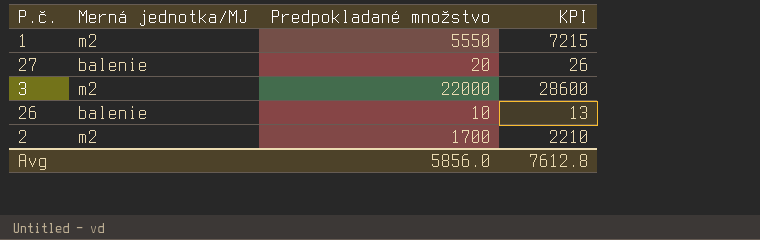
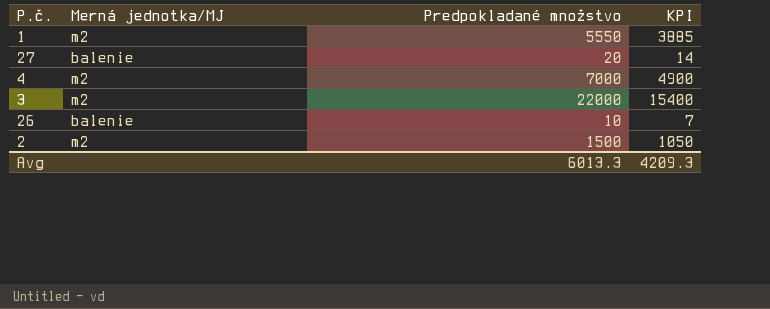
column KPI | formula: [Predpokladané množstvo] * 1.3 -> [Predpokladané množstvo] * 0.7
row 4: none -> m2 | 7000 | 4900
2 | Predpokladané množstvo: 1700 -> 1500
Avg | Predpokladané množstvo: 5856.0 -> 6013.3
Avg | KPI: 7612.8 -> 4209.3

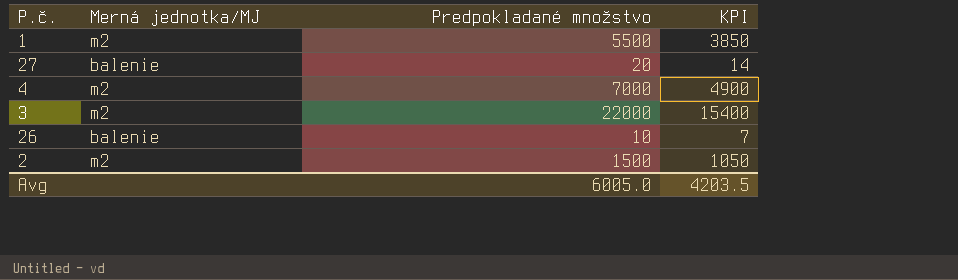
1 | Predpokladané množstvo: 5550 -> 5500
1 | KPI: 3885 -> 3850
Avg | Predpokladané množstvo: 6013.3 -> 6005.0
Avg | KPI: 4209.3 -> 4203.5

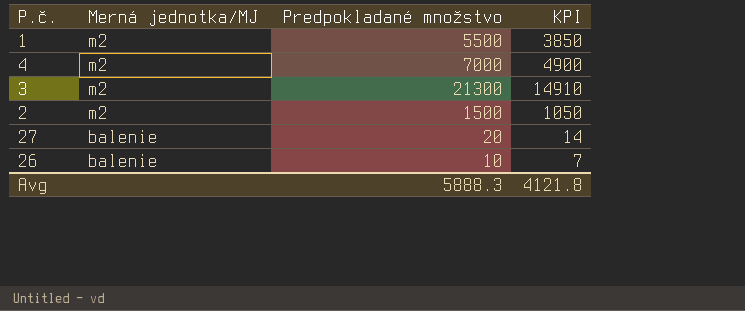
row order: none -> Merná jednotka/MJ descending
3 | Predpokladané množstvo: 22000 -> 21300
3 | KPI: 15400 -> 14910
Avg | Predpokladané množstvo: 6005.0 -> 5888.3
Avg | KPI: 4203.5 -> 4121.8

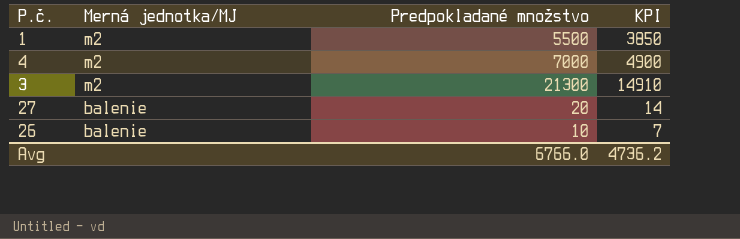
row 2: m2 | 1500 | 1050 -> none
Avg | Predpokladané množstvo: 5888.3 -> 6766.0
Avg | KPI: 4121.8 -> 4736.2

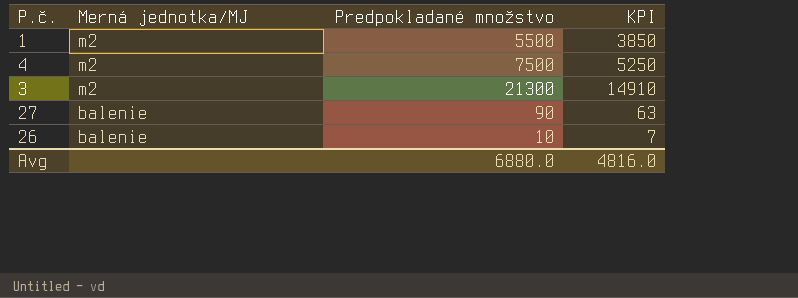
4 | Predpokladané množstvo: 7000 -> 7500
4 | KPI: 4900 -> 5250
27 | Predpokladané množstvo: 20 -> 90
27 | KPI: 14 -> 63
Avg | Predpokladané množstvo: 6766.0 -> 6880.0
Avg | KPI: 4736.2 -> 4816.0

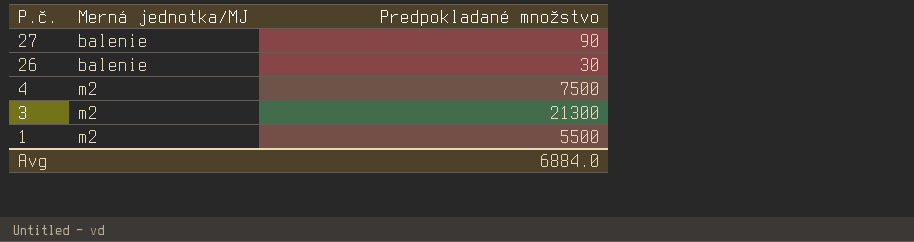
row order: Merná jednotka/MJ descending -> P.č. descending
column KPI | formula: [Predpokladané množstvo] * 0.7 -> none
26 | Predpokladané množstvo: 10 -> 30
Avg | Predpokladané množstvo: 6880.0 -> 6884.0

